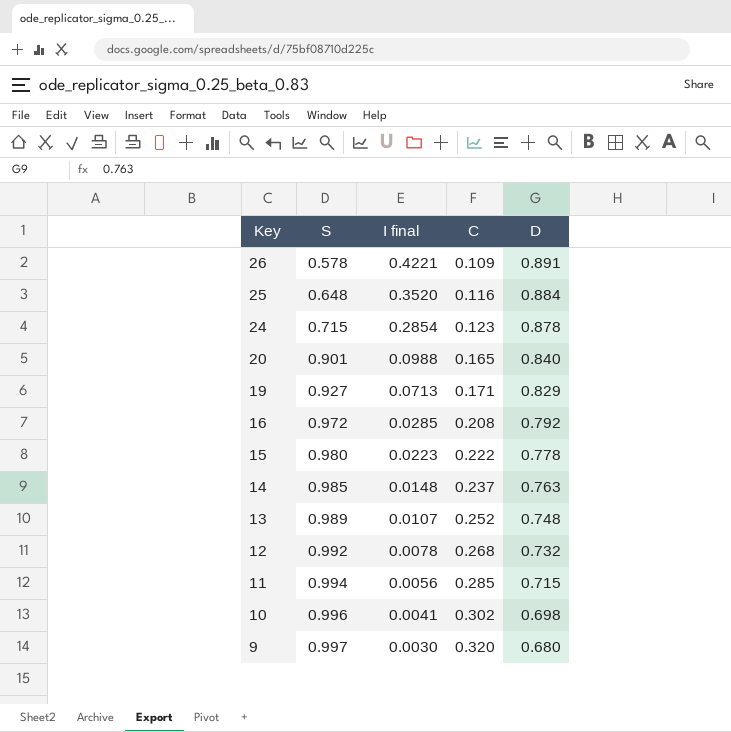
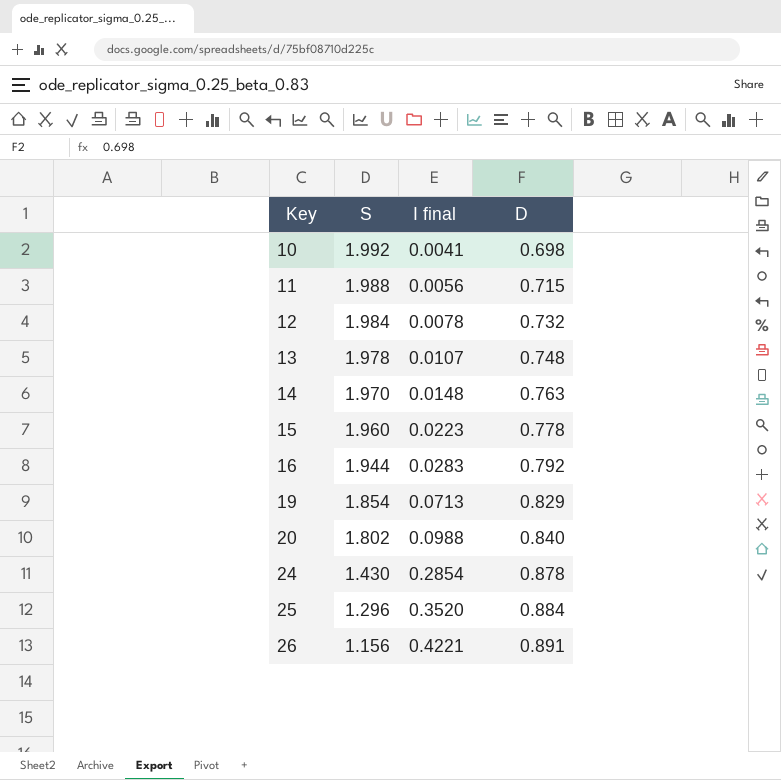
row order: Key descending -> Key ascending
column C | position: 4 -> none
row 9: 0.997 | 0.0030 | 0.320 | 0.680 -> none
10 | S: 0.996 -> 1.992
11 | S: 0.994 -> 1.988
12 | S: 0.992 -> 1.984
13 | S: 0.989 -> 1.978
14 | S: 0.985 -> 1.970
15 | S: 0.980 -> 1.960
16 | S: 0.972 -> 1.944
16 | I final: 0.0285 -> 0.0283
19 | S: 0.927 -> 1.854
20 | S: 0.901 -> 1.802
24 | S: 0.715 -> 1.430
25 | S: 0.648 -> 1.296
26 | S: 0.578 -> 1.156

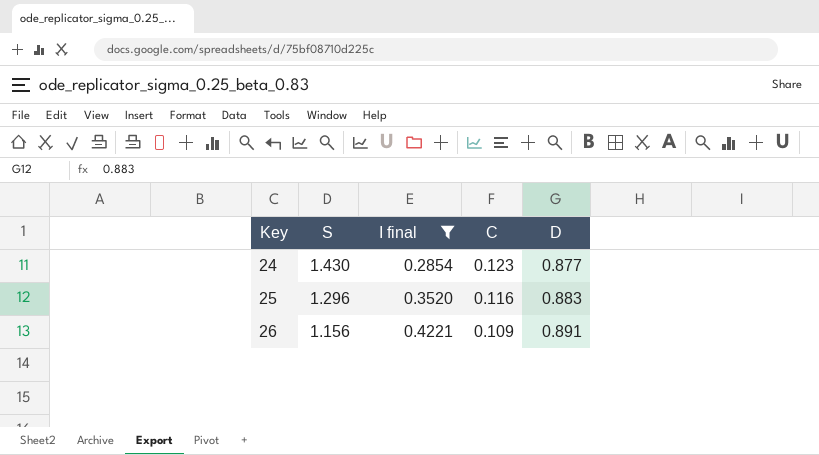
filter: none -> I final >= 0.2854
column C | position: none -> 4
24 | D: 0.878 -> 0.877
25 | D: 0.884 -> 0.883

